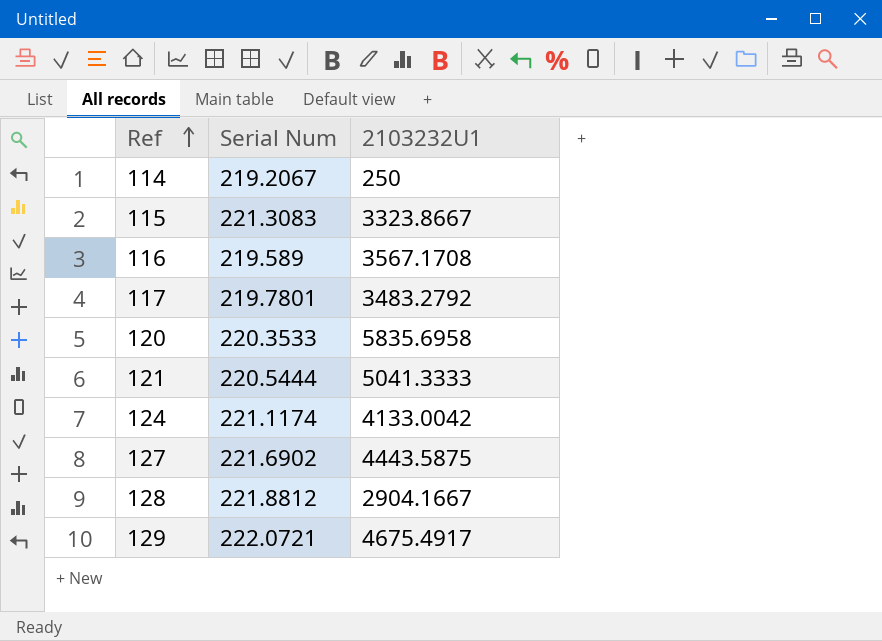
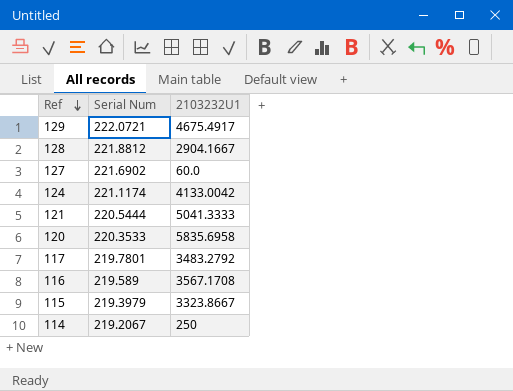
row order: Ref ascending -> Ref descending
127 | 2103232U1: 4443.5875 -> 60.0
115 | Serial Num: 221.3083 -> 219.3979

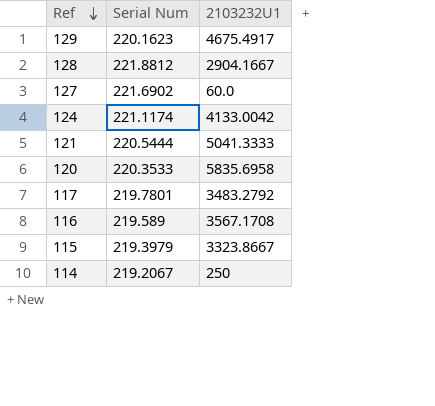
129 | Serial Num: 222.0721 -> 220.1623

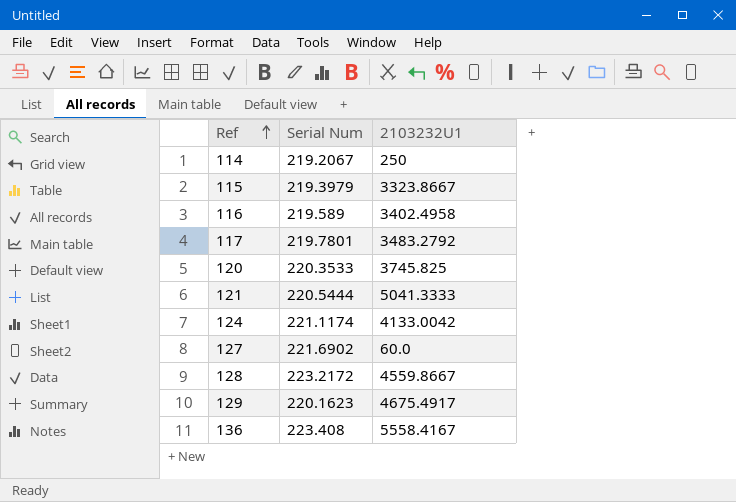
row order: Ref descending -> Ref ascending
116 | 2103232U1: 3567.1708 -> 3402.4958
120 | 2103232U1: 5835.6958 -> 3745.825
128 | Serial Num: 221.8812 -> 223.2172
128 | 2103232U1: 2904.1667 -> 4559.8667
row 136: none -> 223.408 | 5558.4167

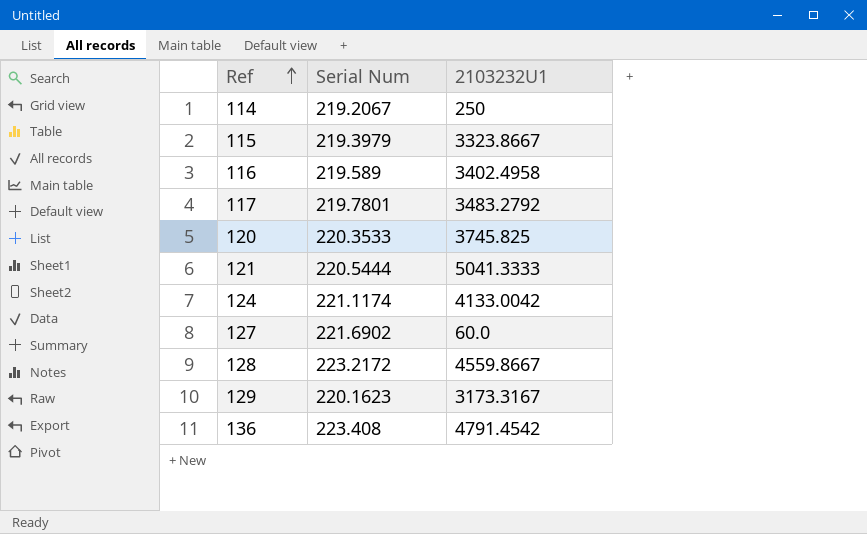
129 | 2103232U1: 4675.4917 -> 3173.3167
136 | 2103232U1: 5558.4167 -> 4791.4542

